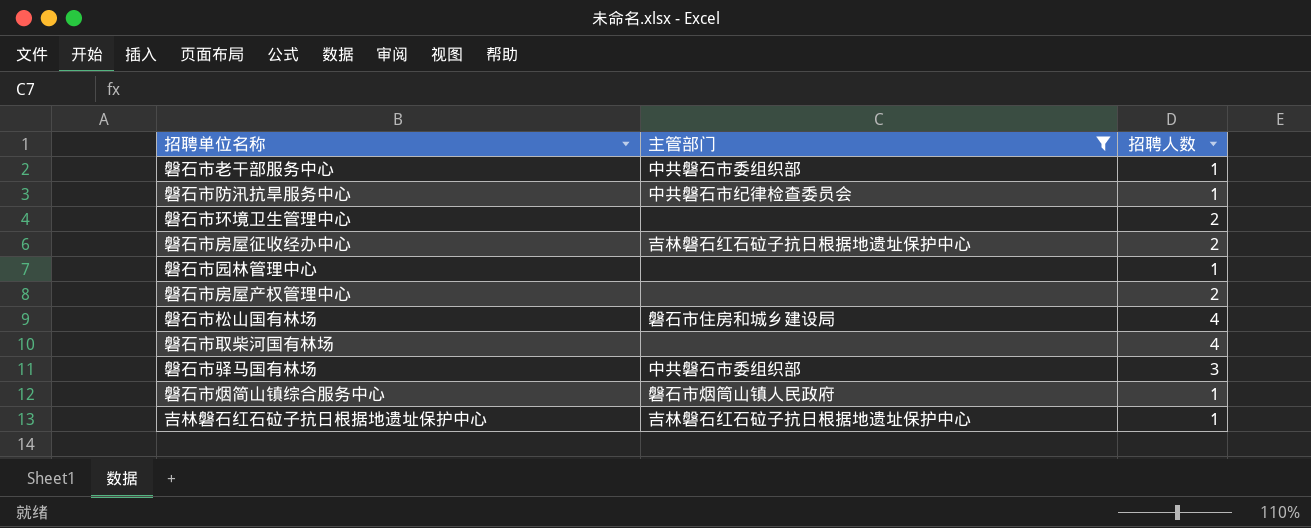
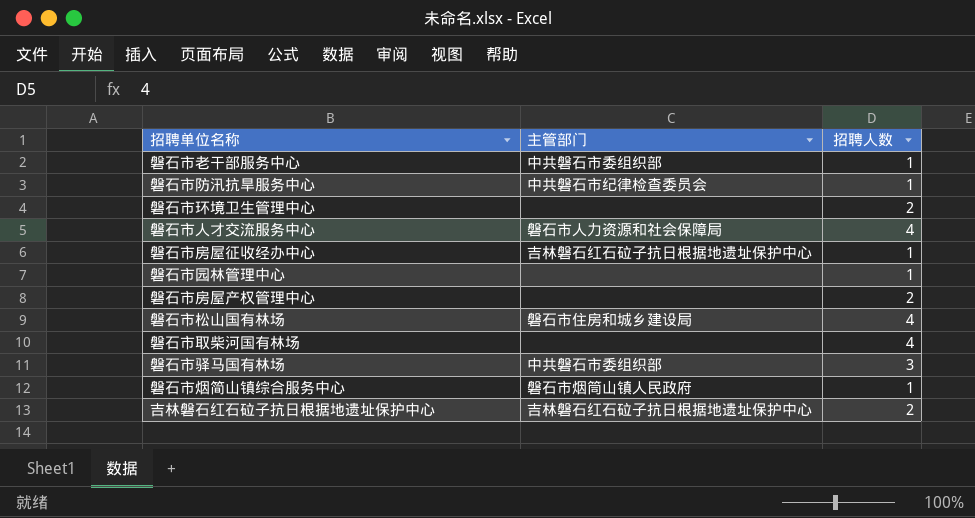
filter: 主管部门 != 磐石市人力资源和社会保障局 -> none
磐石市房屋征收经办中心 | 招聘人数: 2 -> 1
吉林磐石红石砬子抗日根据地遗址保护中心 | 招聘人数: 1 -> 2

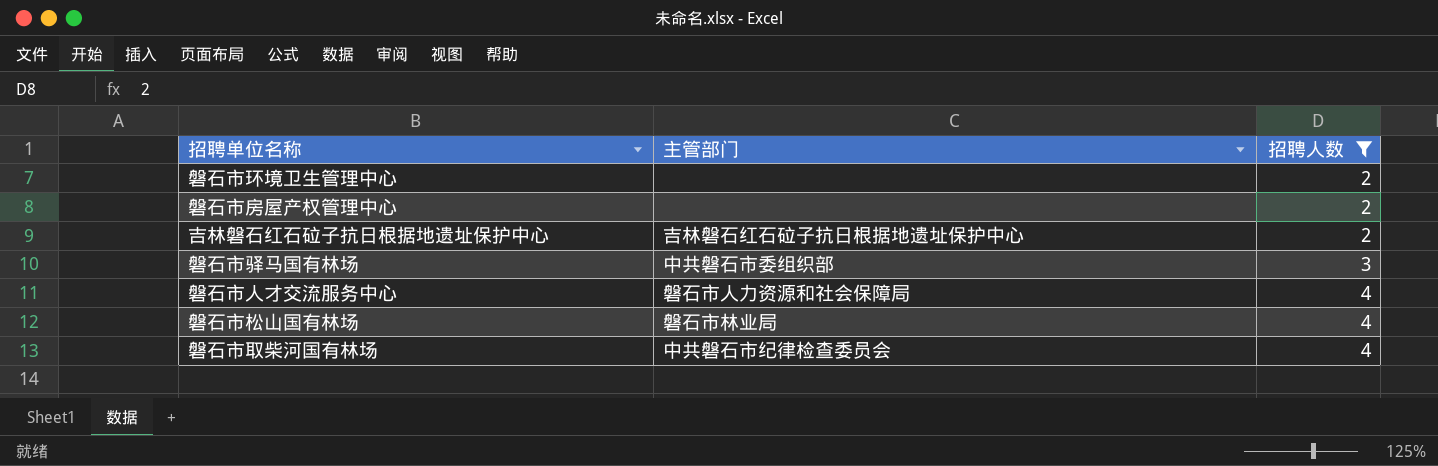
filter: none -> 招聘人数 != 1
row order: none -> 招聘人数 ascending
磐石市松山国有林场 | 主管部门: 磐石市住房和城乡建设局 -> 磐石市林业局
磐石市取柴河国有林场 | 主管部门: none -> 中共磐石市纪律检查委员会

